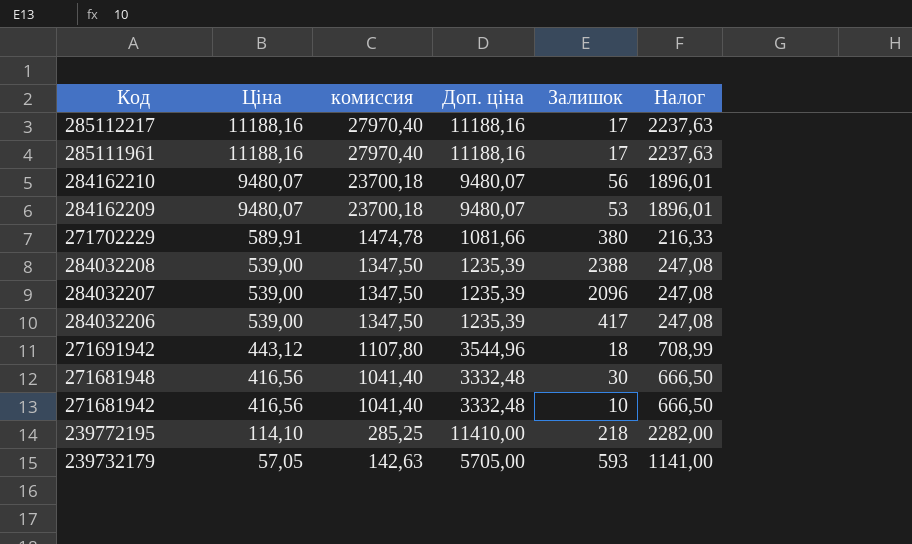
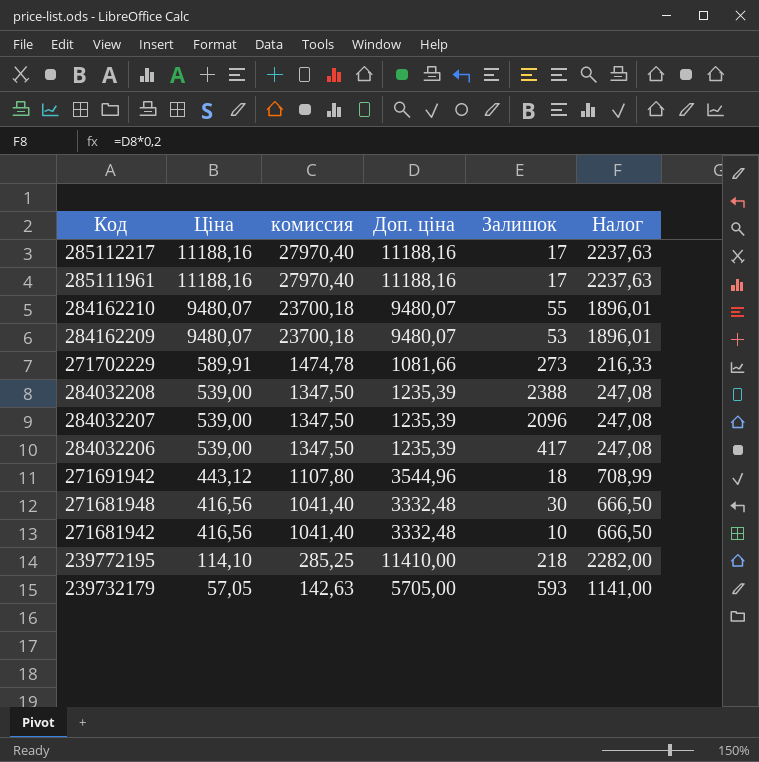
284162210 | Залишок: 56 -> 55
271702229 | Залишок: 380 -> 273

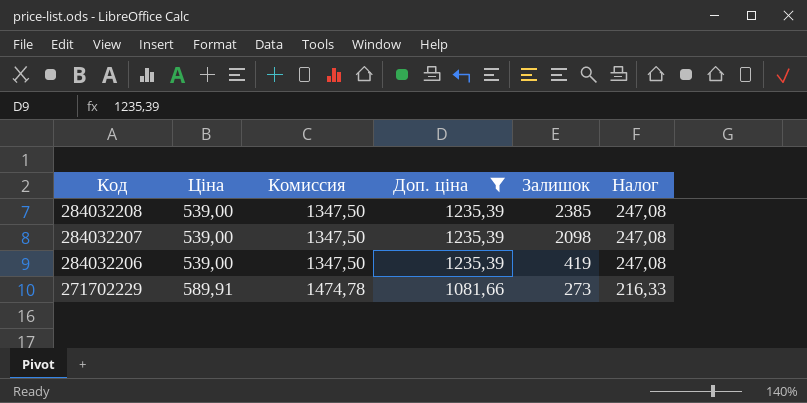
filter: none -> Доп. ціна <= 1235,39
row order: Ціна descending -> Код descending
column name: комиссия -> Комиссия
284032208 | Залишок: 2388 -> 2385
284032207 | Залишок: 2096 -> 2098
284032206 | Залишок: 417 -> 419

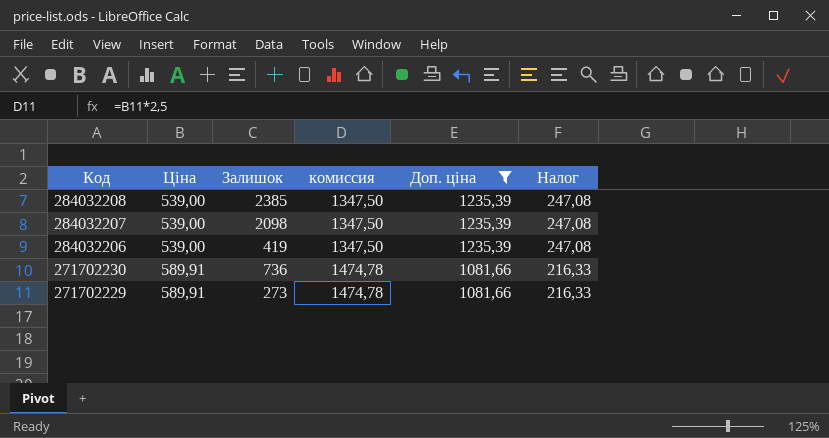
column Залишок | position: 5 -> 3
column name: Комиссия -> комиссия
row 271702230: none -> 589,91 | 736 | 1474,78 | 1081,66 | 216,33

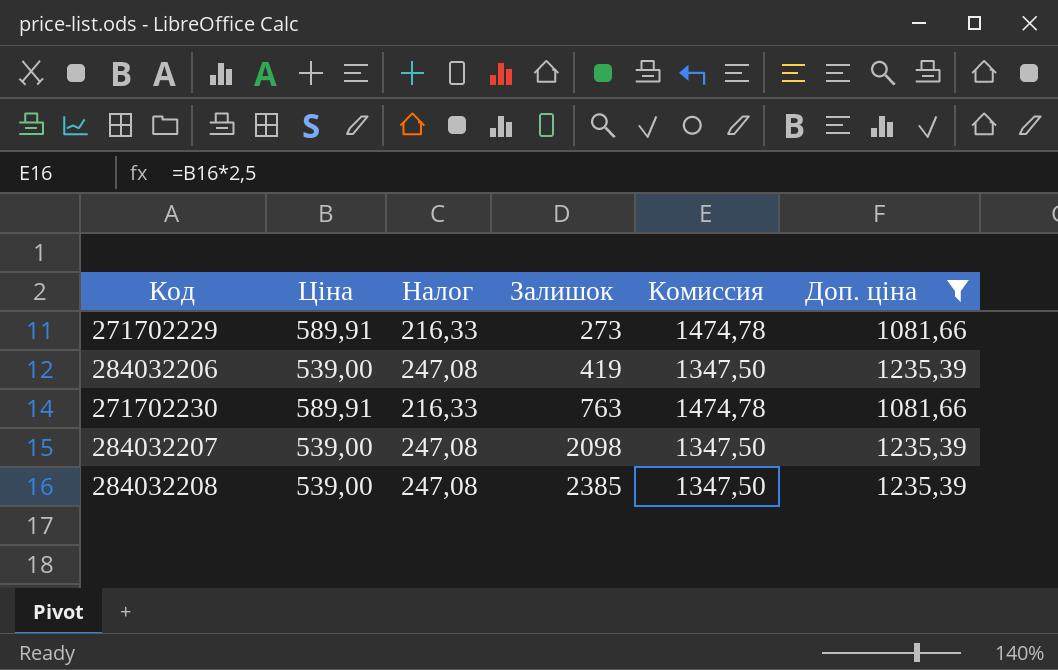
row order: Код descending -> Залишок ascending
column Налог | position: 6 -> 3
column name: комиссия -> Комиссия
271702230 | Залишок: 736 -> 763

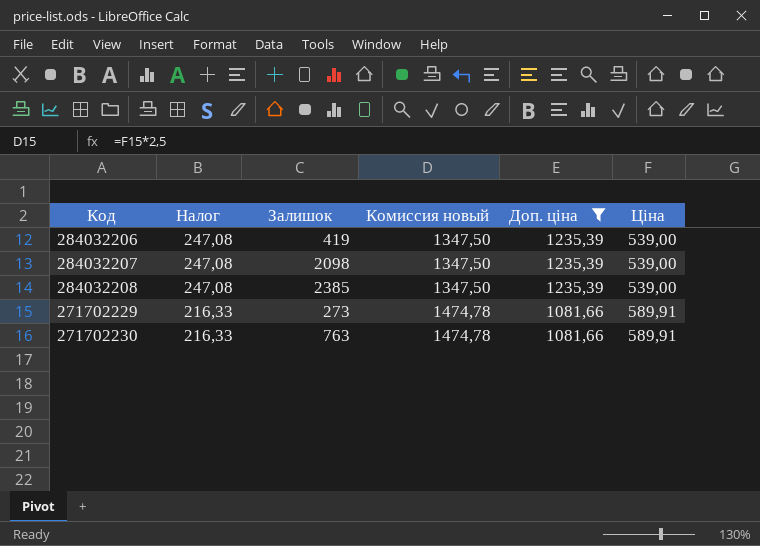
row order: Залишок ascending -> Налог descending
column name: Комиссия -> Комиссия новый
column Ціна | position: 2 -> 6

